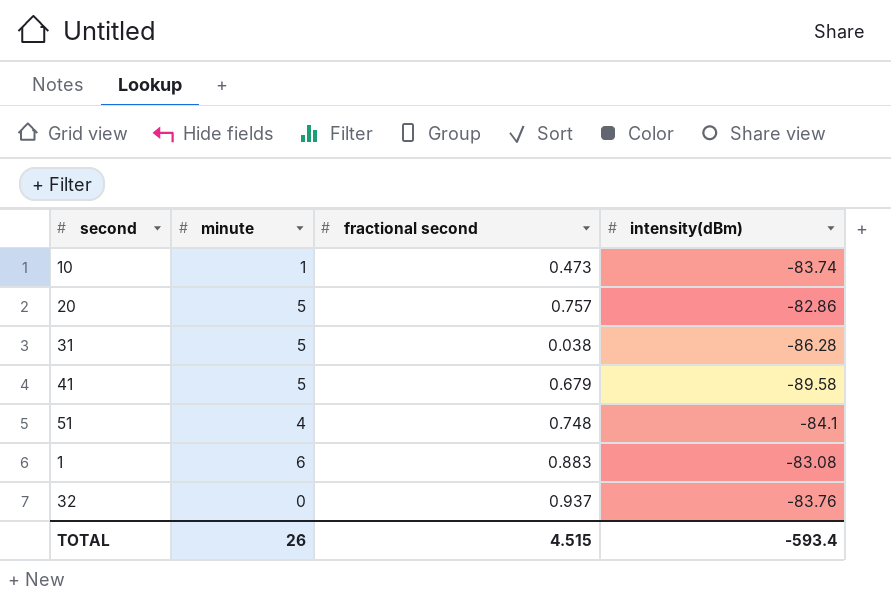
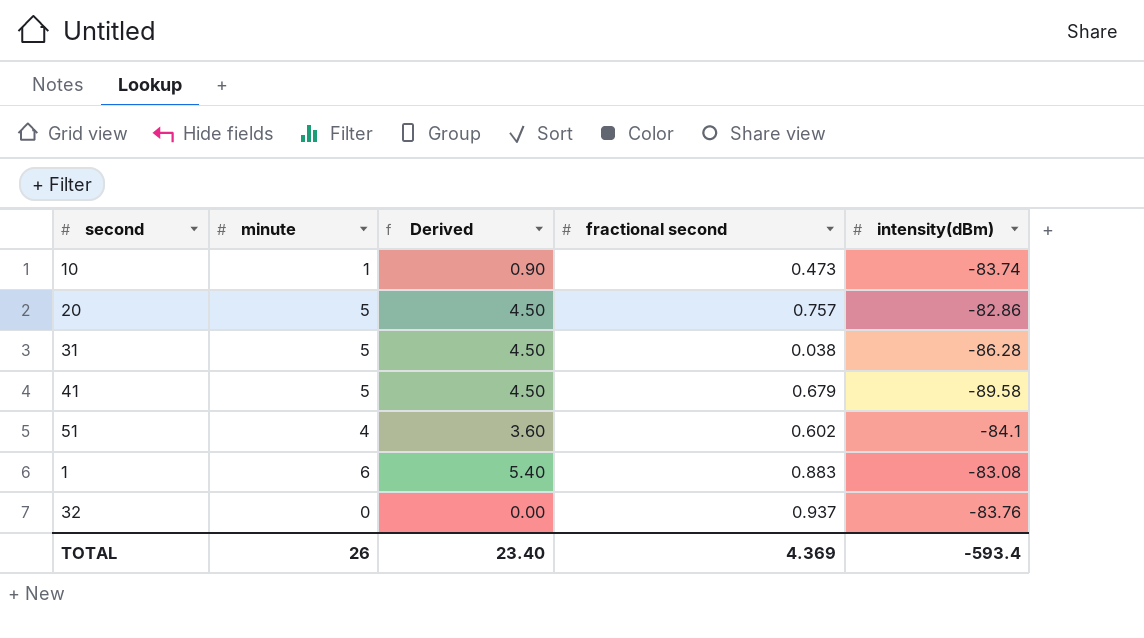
column Derived | formula: none -> [minute] * 0.9
51 | fractional second: 0.748 -> 0.602
TOTAL | fractional second: 4.515 -> 4.369

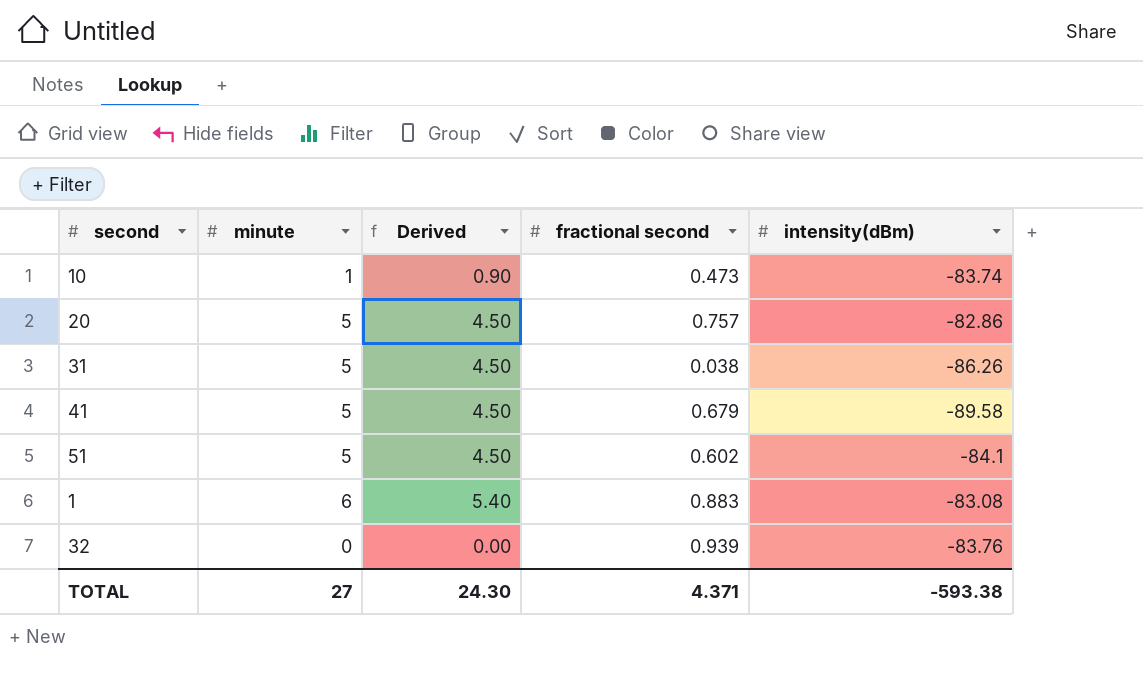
31 | intensity(dBm): -86.28 -> -86.26
51 | minute: 4 -> 5
51 | Derived: 3.60 -> 4.50
32 | fractional second: 0.937 -> 0.939
TOTAL | minute: 26 -> 27
TOTAL | Derived: 23.40 -> 24.30
TOTAL | fractional second: 4.369 -> 4.371
TOTAL | intensity(dBm): -593.4 -> -593.38

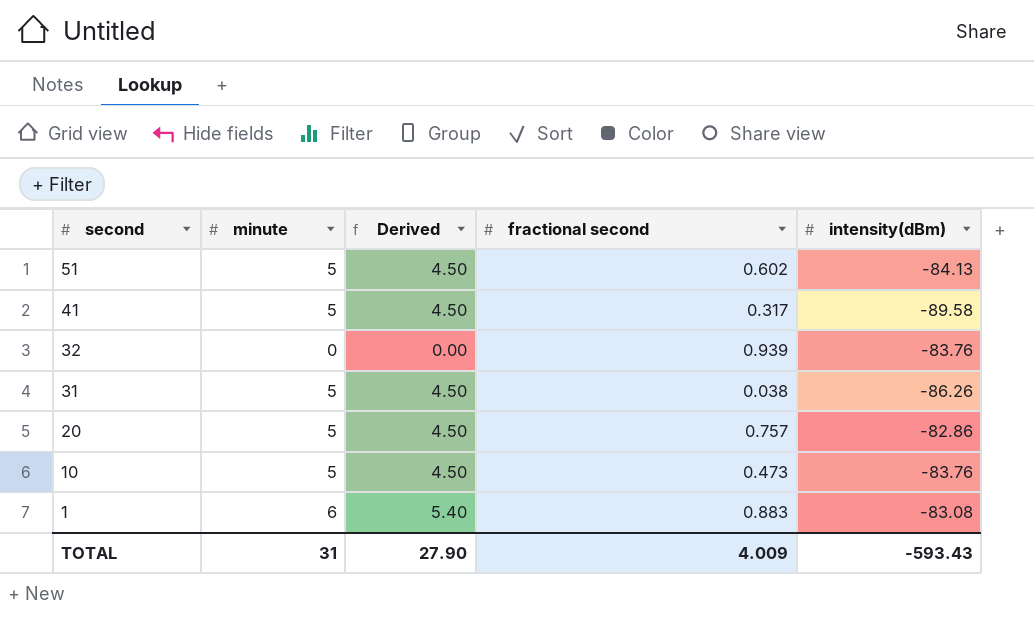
row order: none -> second descending
51 | intensity(dBm): -84.1 -> -84.13
41 | fractional second: 0.679 -> 0.317
10 | minute: 1 -> 5
10 | Derived: 0.90 -> 4.50
10 | intensity(dBm): -83.74 -> -83.76
TOTAL | minute: 27 -> 31
TOTAL | Derived: 24.30 -> 27.90
TOTAL | fractional second: 4.371 -> 4.009
TOTAL | intensity(dBm): -593.38 -> -593.43

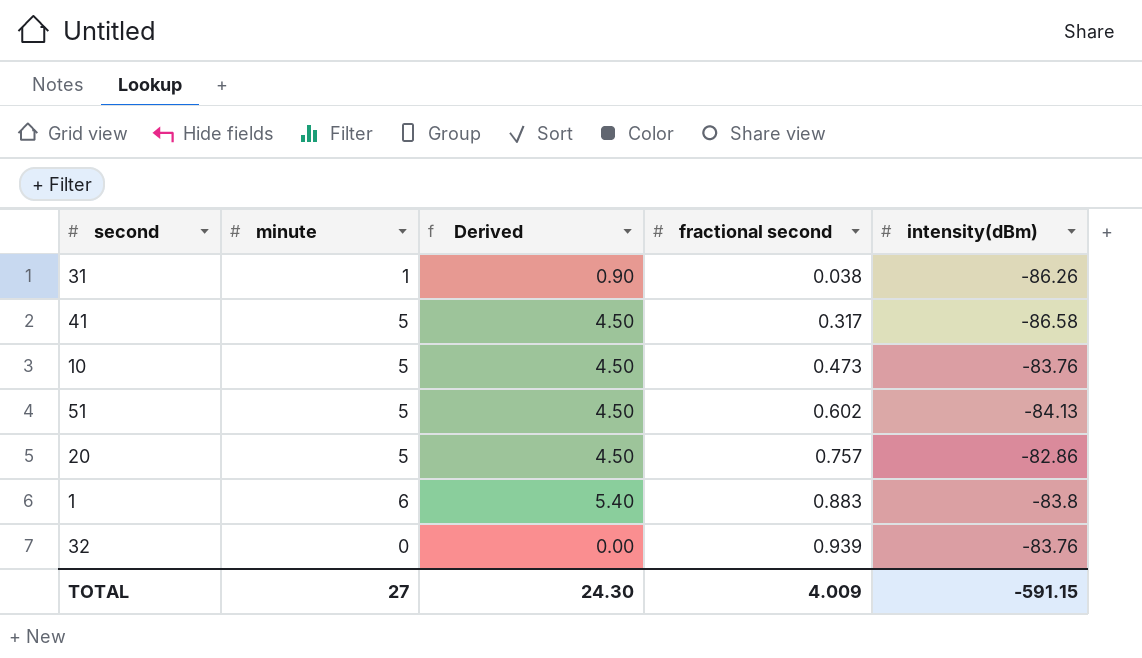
row order: second descending -> fractional second ascending
31 | minute: 5 -> 1
31 | Derived: 4.50 -> 0.90
41 | intensity(dBm): -89.58 -> -86.58
1 | intensity(dBm): -83.08 -> -83.8
TOTAL | minute: 31 -> 27
TOTAL | Derived: 27.90 -> 24.30
TOTAL | intensity(dBm): -593.43 -> -591.15

